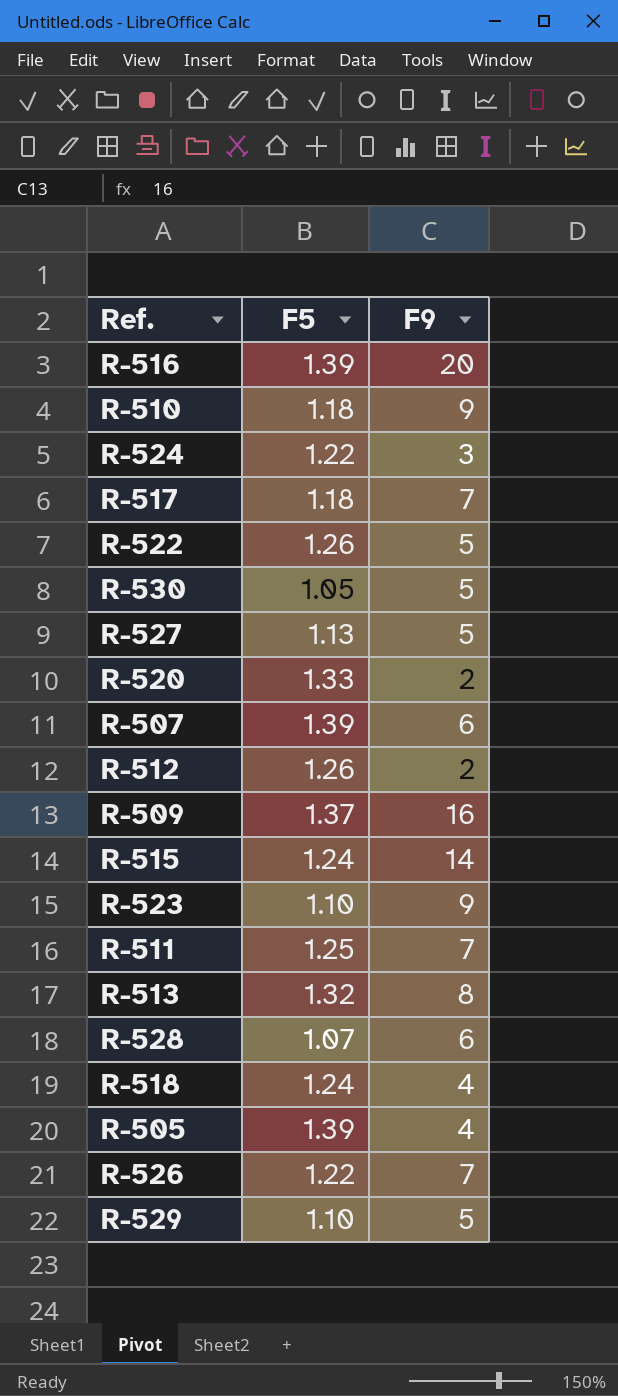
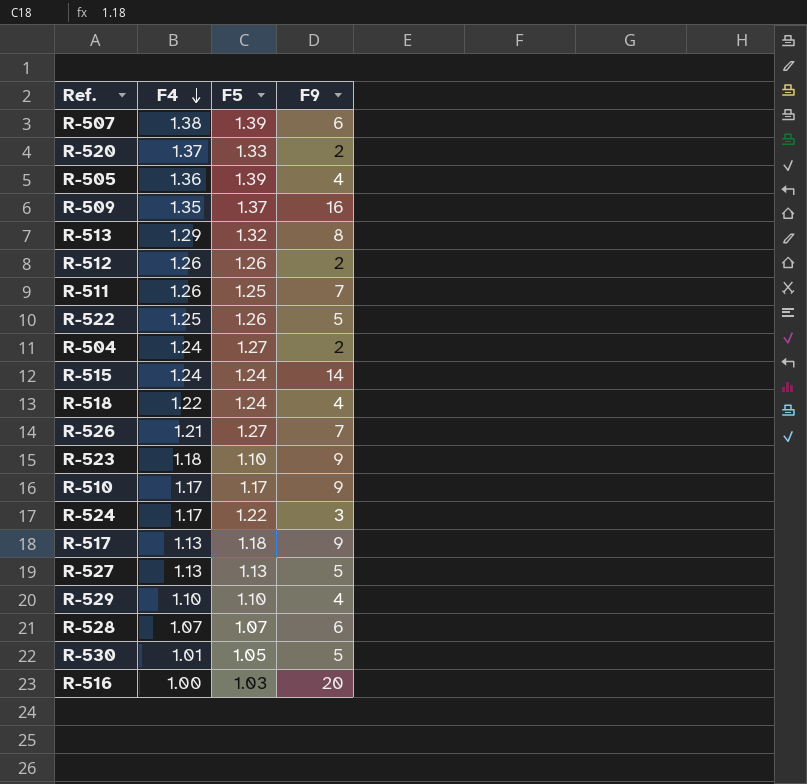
row order: none -> F4 descending
column F4 | position: none -> 2
row R-504: none -> 1.24 | 1.27 | 2
R-526 | F5: 1.22 -> 1.27
R-510 | F5: 1.18 -> 1.17
R-517 | F9: 7 -> 9
R-529 | F9: 5 -> 4
R-516 | F5: 1.39 -> 1.03

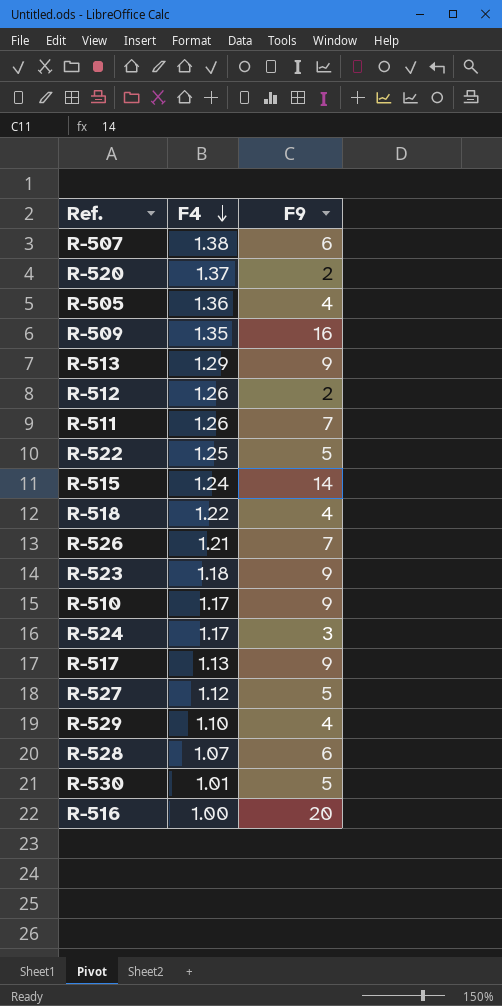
column F5 | position: 3 -> none
row R-504: 1.24 | 1.27 | 2 -> none
R-513 | F9: 8 -> 9
R-527 | F4: 1.13 -> 1.12

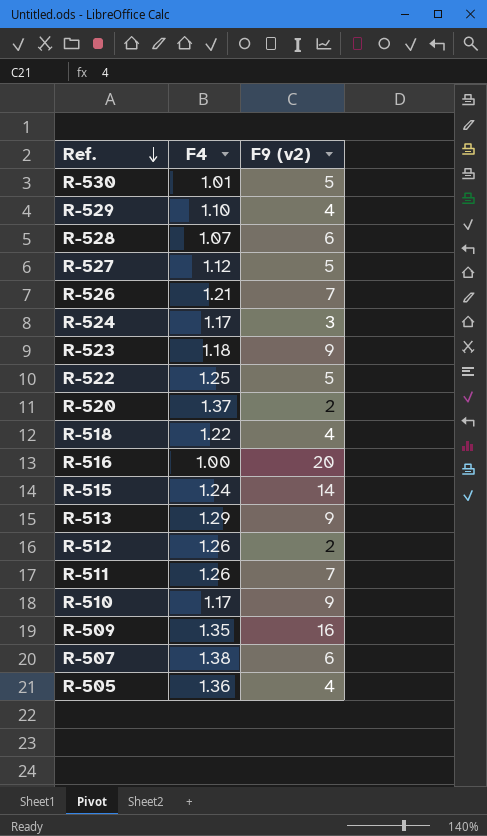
row order: F4 descending -> Ref. descending
column name: F9 -> F9 (v2)
row R-517: 1.13 | 9 -> none

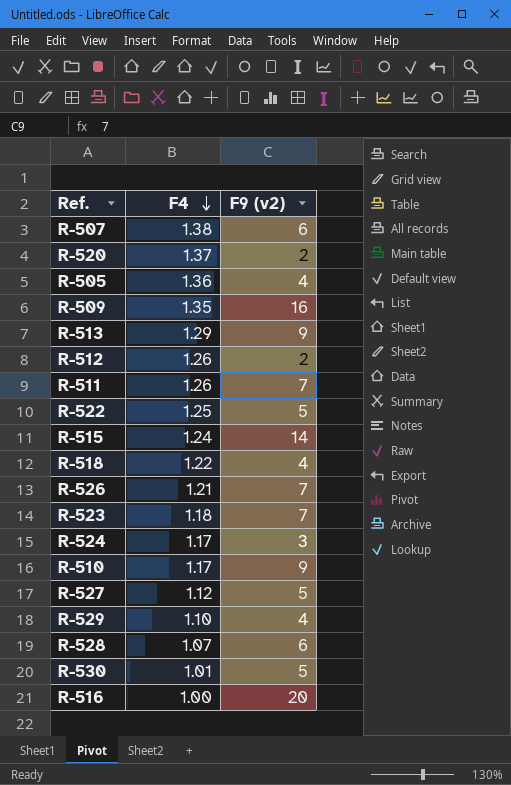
row order: Ref. descending -> F4 descending
R-523 | F9 (v2): 9 -> 7

